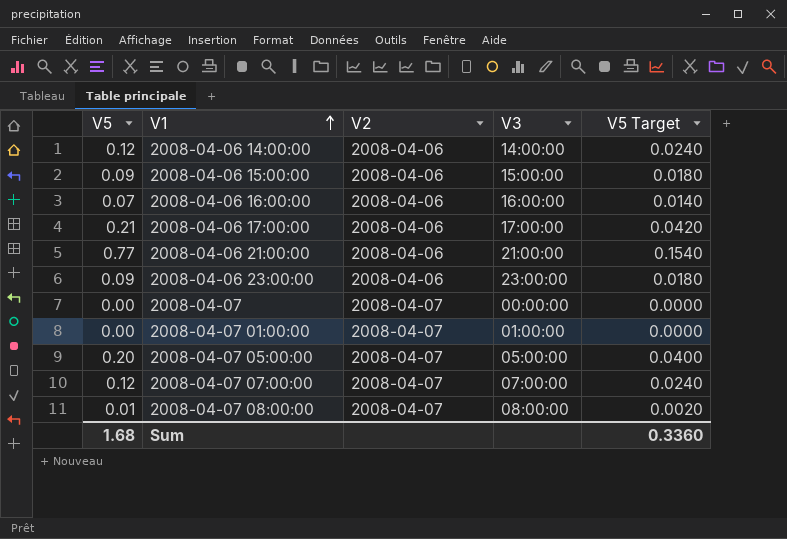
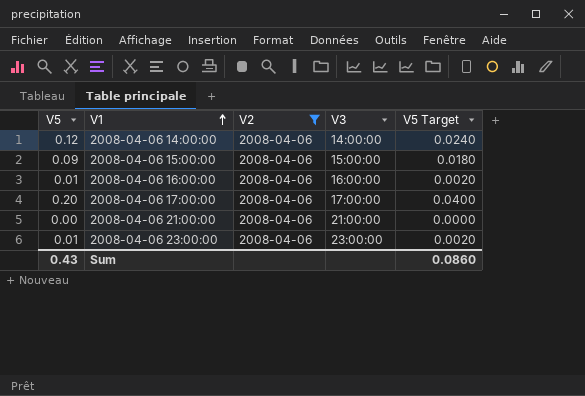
filter: none -> V2 = 2008-04-06
2008-04-06 16:00:00 | V5: 0.07 -> 0.01
2008-04-06 16:00:00 | V5 Target: 0.0140 -> 0.0020
2008-04-06 17:00:00 | V5: 0.21 -> 0.20
2008-04-06 17:00:00 | V5 Target: 0.0420 -> 0.0400
2008-04-06 21:00:00 | V5: 0.77 -> 0.00
2008-04-06 21:00:00 | V5 Target: 0.1540 -> 0.0000
2008-04-06 23:00:00 | V5: 0.09 -> 0.01
2008-04-06 23:00:00 | V5 Target: 0.0180 -> 0.0020
Sum | V5: 1.68 -> 0.43
Sum | V5 Target: 0.3360 -> 0.0860

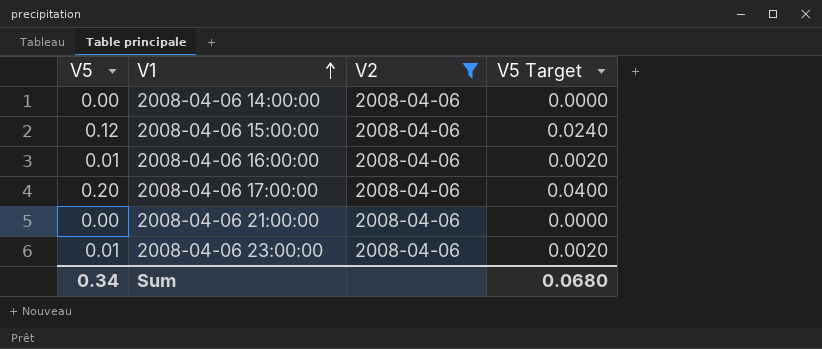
column V3 | position: 4 -> none
2008-04-06 14:00:00 | V5: 0.12 -> 0.00
2008-04-06 14:00:00 | V5 Target: 0.0240 -> 0.0000
2008-04-06 15:00:00 | V5: 0.09 -> 0.12
2008-04-06 15:00:00 | V5 Target: 0.0180 -> 0.0240
Sum | V5: 0.43 -> 0.34
Sum | V5 Target: 0.0860 -> 0.0680

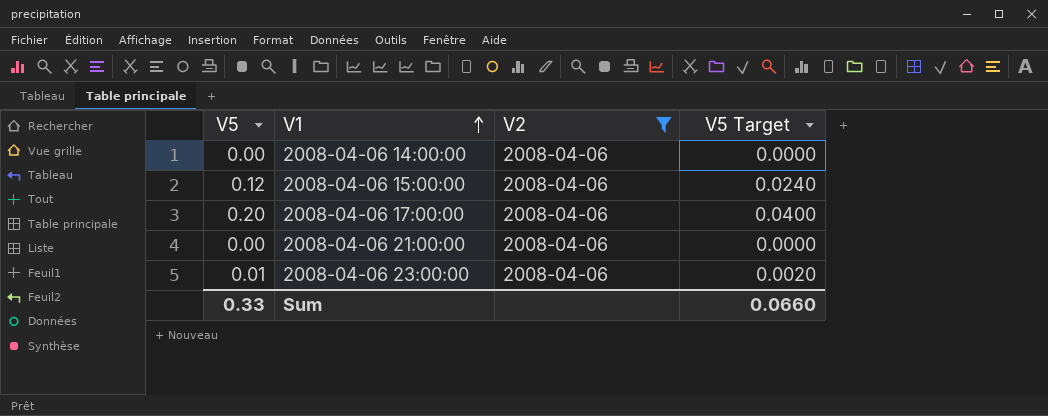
row 2008-04-06 16:00:00: 0.01 | 2008-04-06 | 0.0020 -> none
Sum | V5: 0.34 -> 0.33
Sum | V5 Target: 0.0680 -> 0.0660

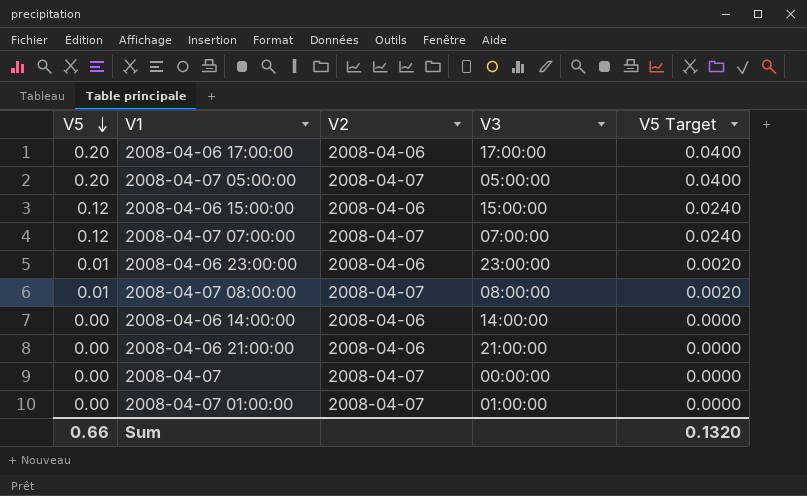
filter: V2 = 2008-04-06 -> none
row order: V1 ascending -> V5 descending
column V3 | position: none -> 4
Sum | V5: 0.33 -> 0.66
Sum | V5 Target: 0.0660 -> 0.1320

